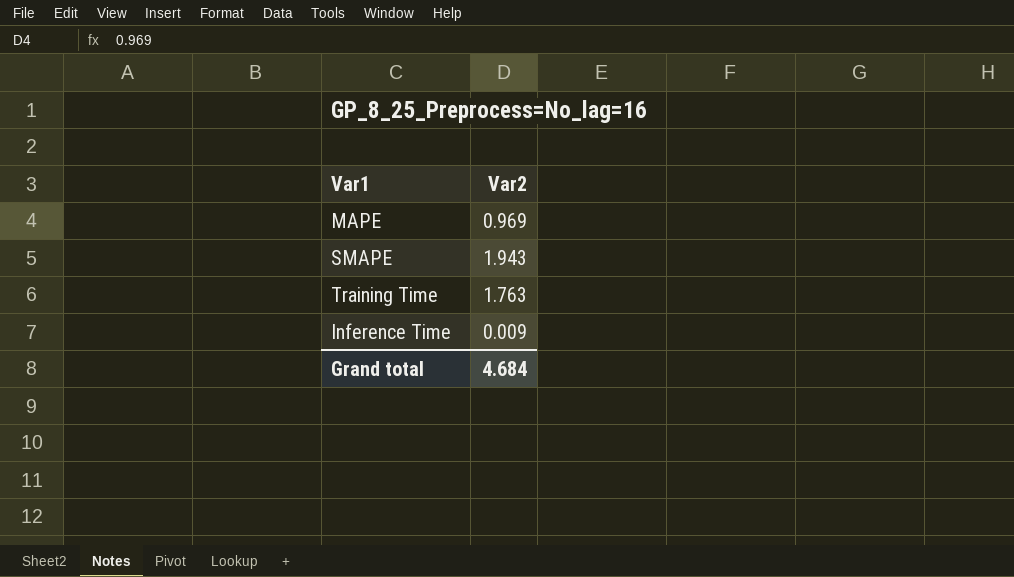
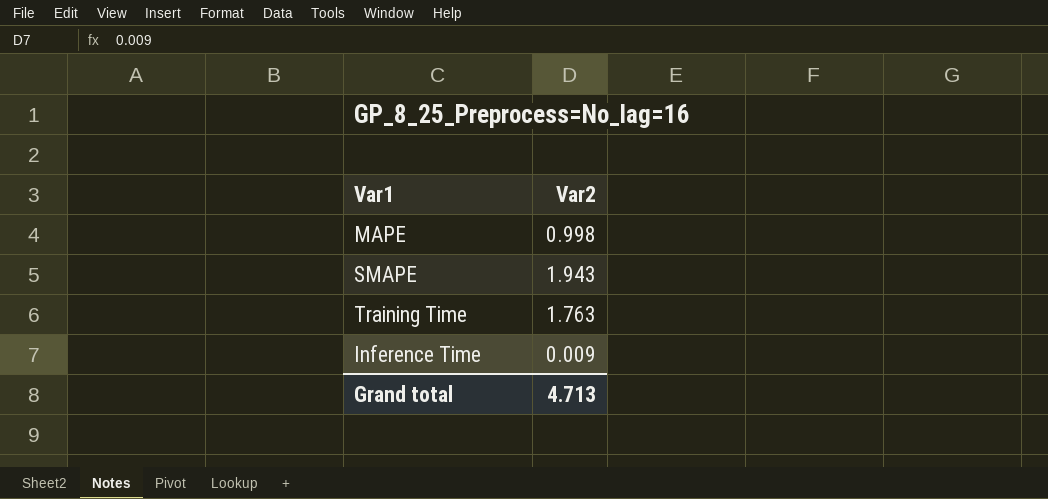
MAPE | Var2: 0.969 -> 0.998
Grand total | Var2: 4.684 -> 4.713

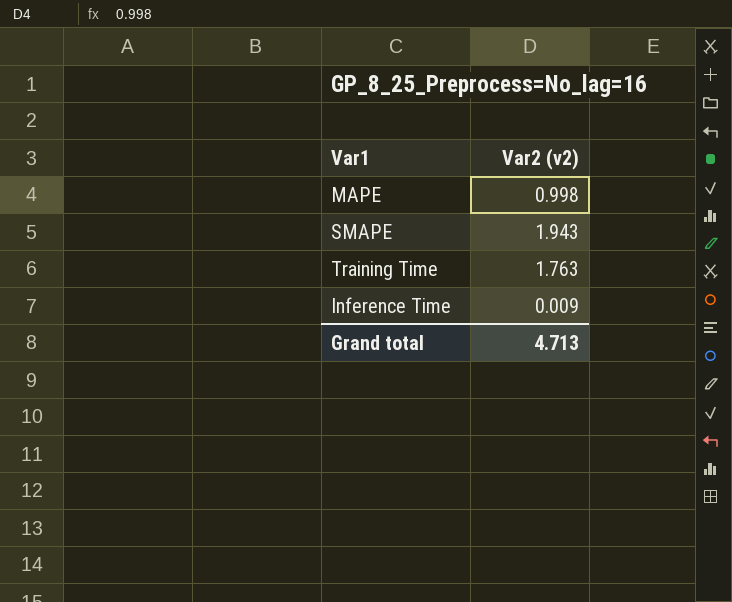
column name: Var2 -> Var2 (v2)

